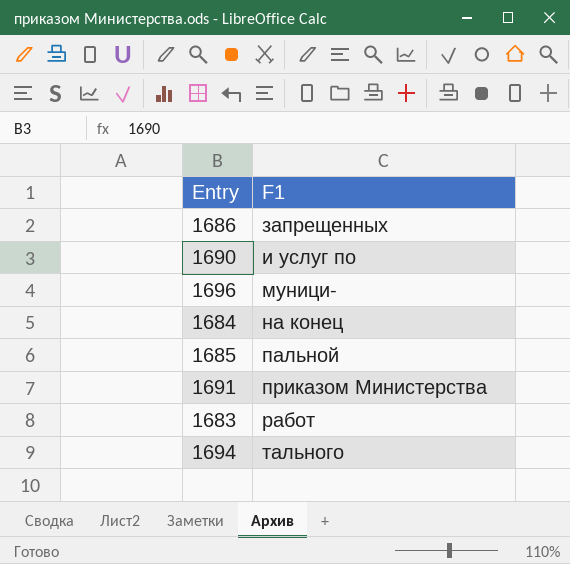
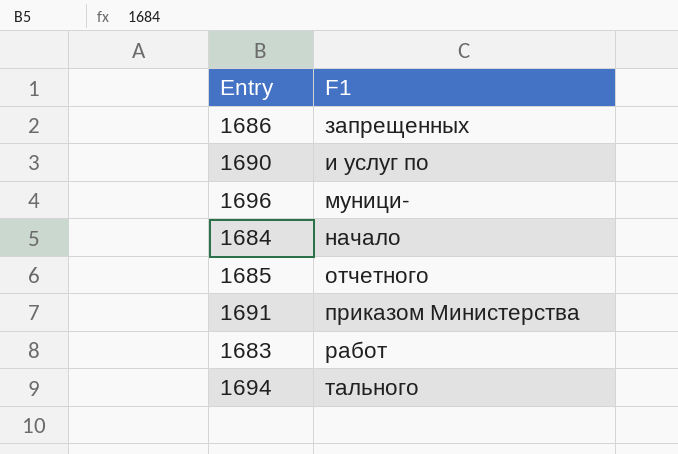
1684 | F1: на конец -> начало
1685 | F1: пальной -> отчетного

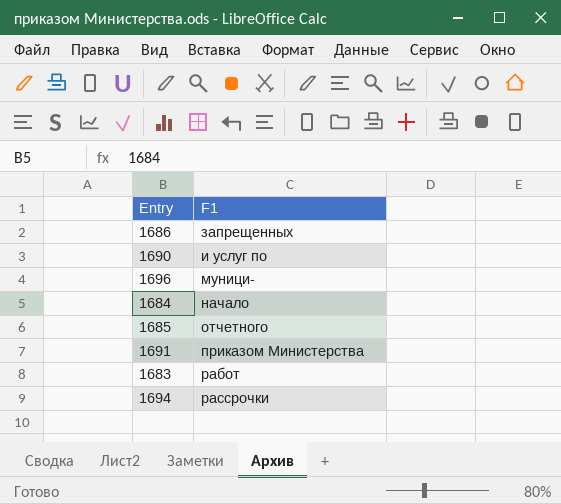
1694 | F1: тального -> рассрочки

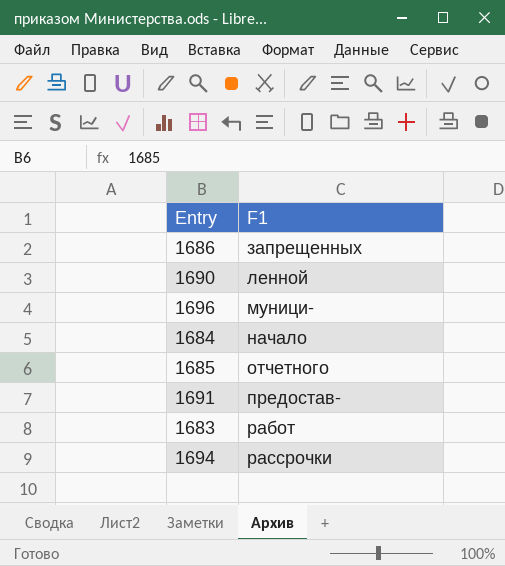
1690 | F1: и услуг по -> ленной
1691 | F1: приказом Министерства -> предостав-

